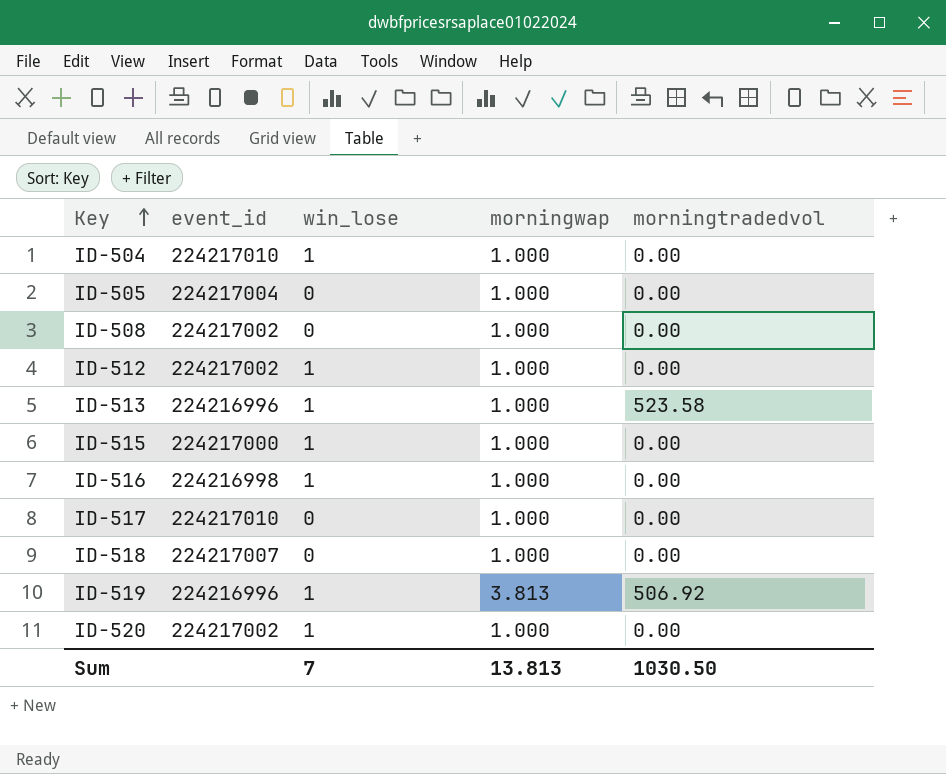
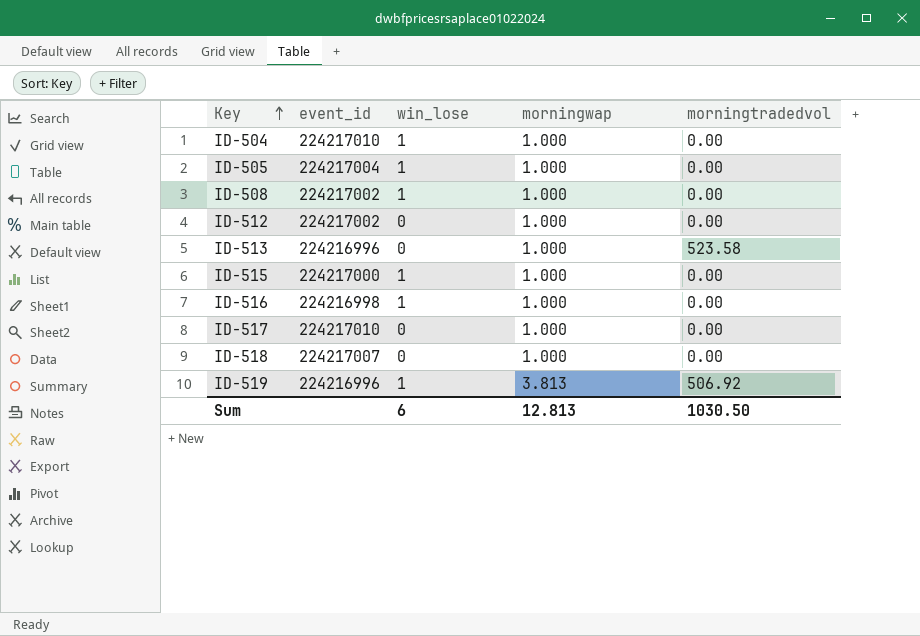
row ID-520: 224217002 | 1 | 1.000 | 0.00 -> none
ID-505 | win_lose: 0 -> 1
ID-508 | win_lose: 0 -> 1
ID-512 | win_lose: 1 -> 0
ID-513 | win_lose: 1 -> 0
Sum | win_lose: 7 -> 6
Sum | morningwap: 13.813 -> 12.813

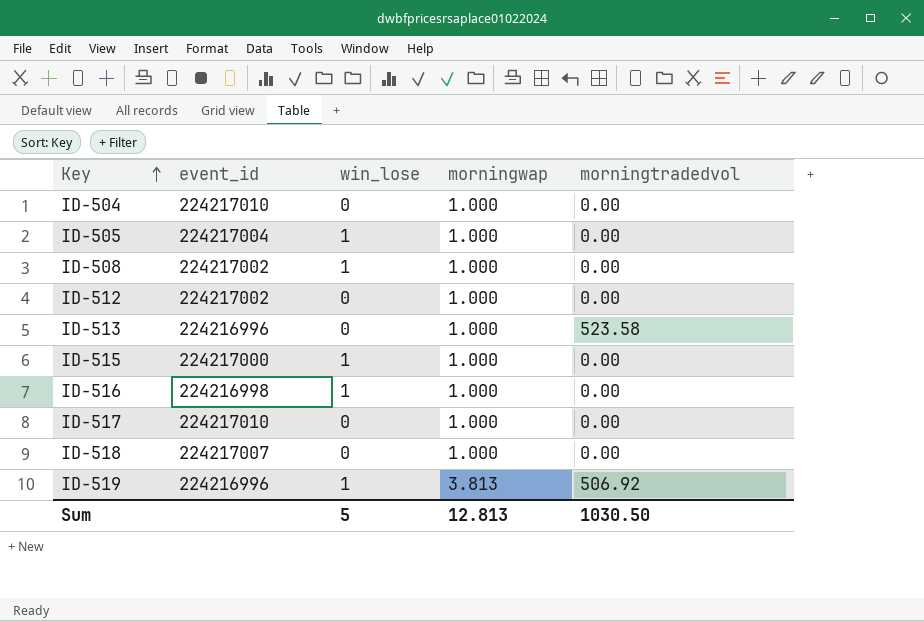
ID-504 | win_lose: 1 -> 0
Sum | win_lose: 6 -> 5

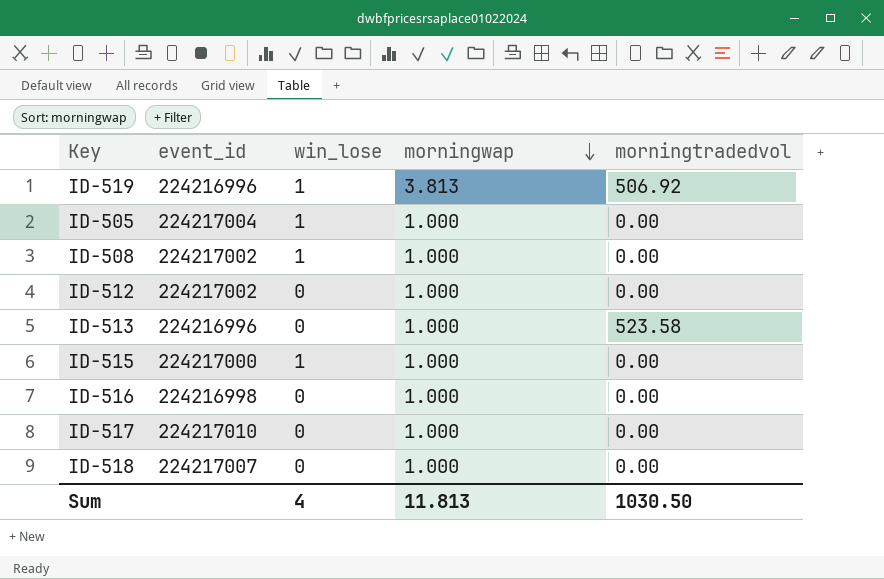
row order: Key ascending -> morningwap descending
row ID-504: 224217010 | 0 | 1.000 | 0.00 -> none
ID-516 | win_lose: 1 -> 0
Sum | win_lose: 5 -> 4
Sum | morningwap: 12.813 -> 11.813

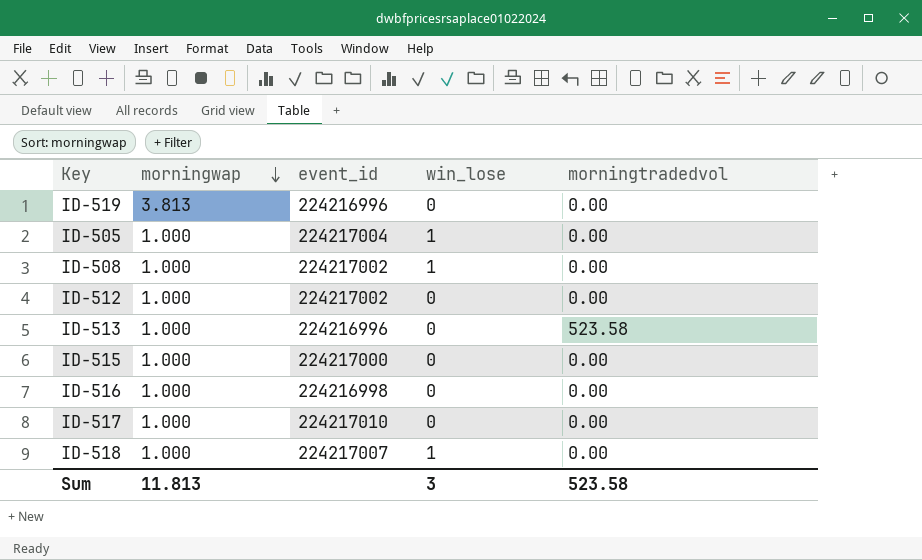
column morningwap | position: 4 -> 2
ID-519 | win_lose: 1 -> 0
ID-519 | morningtradedvol: 506.92 -> 0.00
ID-515 | win_lose: 1 -> 0
ID-518 | win_lose: 0 -> 1
Sum | win_lose: 4 -> 3
Sum | morningtradedvol: 1030.50 -> 523.58

